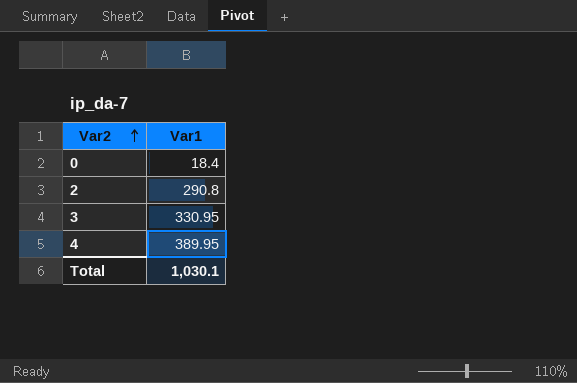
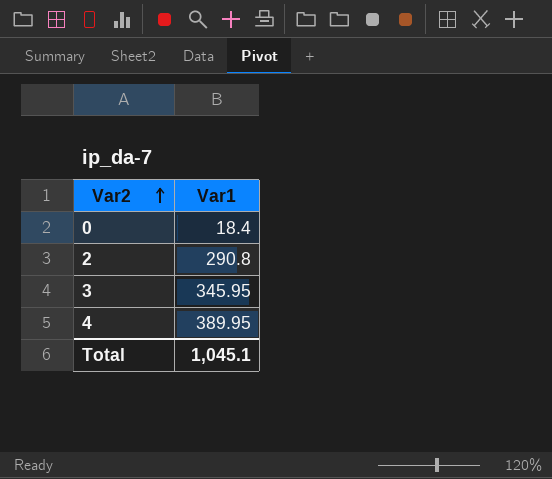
3 | Var1: 330.95 -> 345.95
Total | Var1: 1,030.1 -> 1,045.1

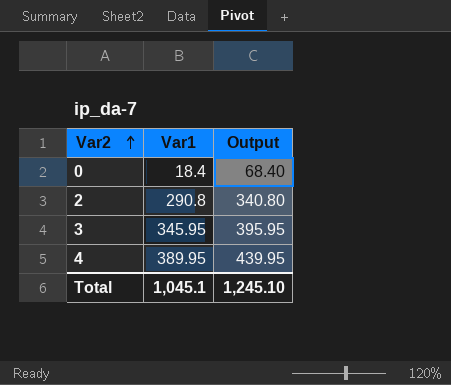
column Output | formula: none -> [Var1] + 50

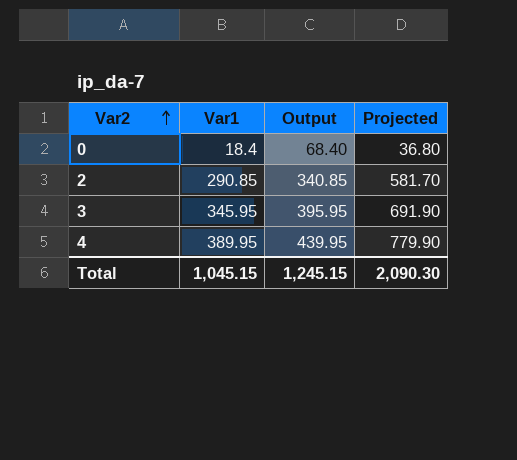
column Projected | formula: none -> [Var1] * 2
2 | Var1: 290.8 -> 290.85
2 | Output: 340.80 -> 340.85
Total | Var1: 1,045.1 -> 1,045.15
Total | Output: 1,245.10 -> 1,245.15

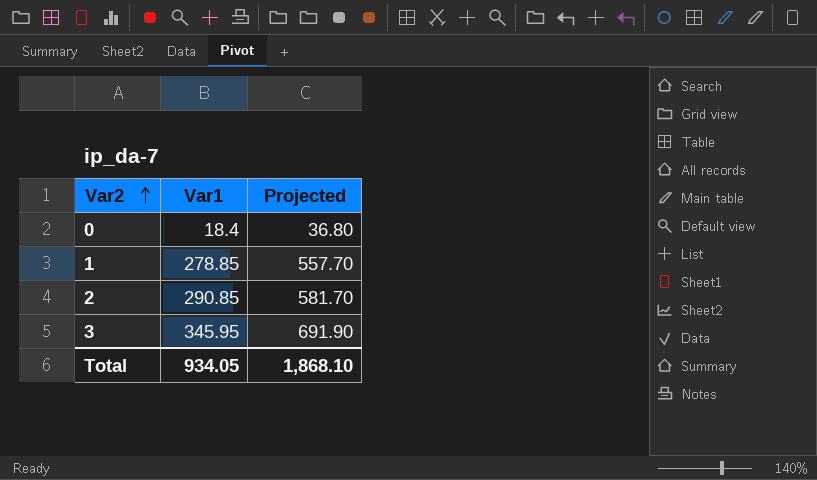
column Output | formula: [Var1] + 50 -> none
row 4: 389.95 | 439.95 | 779.90 -> none
row 1: none -> 278.85 | 557.70
Total | Var1: 1,045.15 -> 934.05
Total | Projected: 2,090.30 -> 1,868.10

